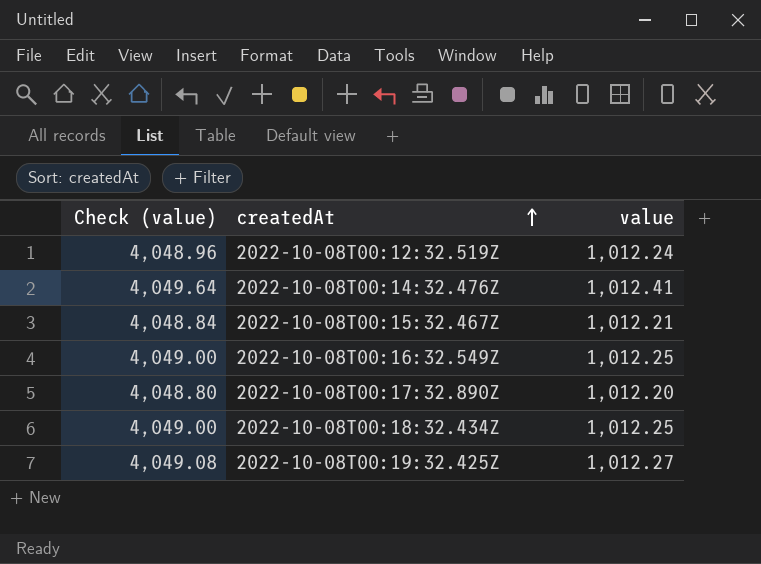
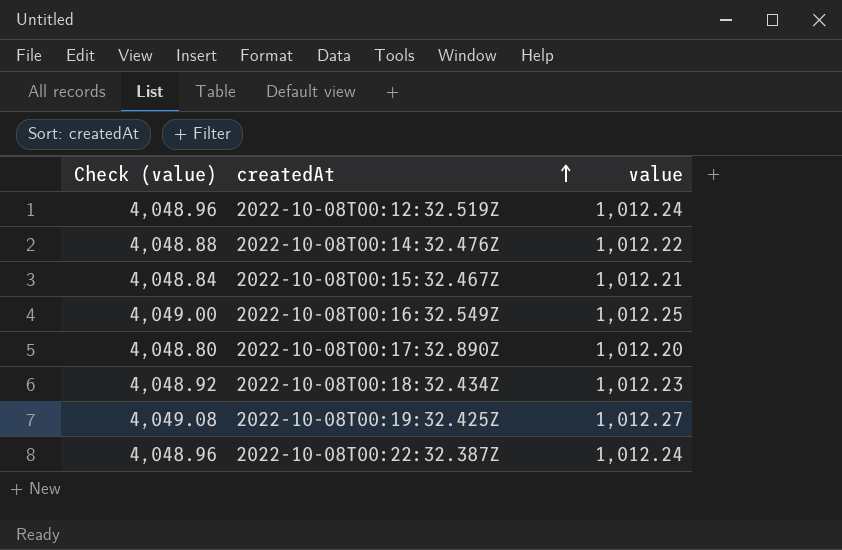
2022-10-08T00:14:32.476Z | Check (value): 4,049.64 -> 4,048.88
2022-10-08T00:14:32.476Z | value: 1,012.41 -> 1,012.22
2022-10-08T00:18:32.434Z | Check (value): 4,049.00 -> 4,048.92
2022-10-08T00:18:32.434Z | value: 1,012.25 -> 1,012.23
row 2022-10-08T00:22:32.387Z: none -> 4,048.96 | 1,012.24

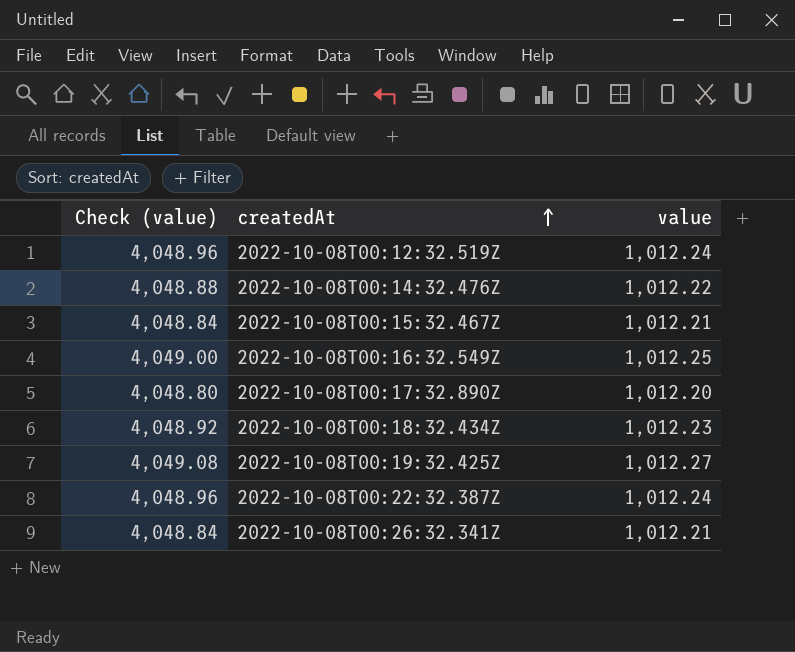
row 2022-10-08T00:26:32.341Z: none -> 4,048.84 | 1,012.21

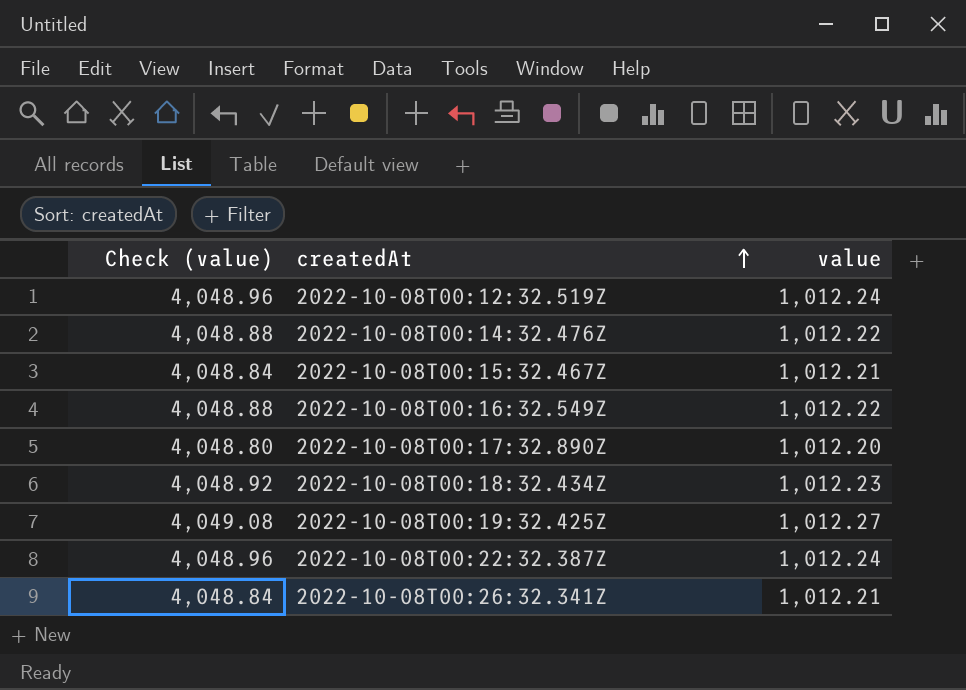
2022-10-08T00:16:32.549Z | Check (value): 4,049.00 -> 4,048.88
2022-10-08T00:16:32.549Z | value: 1,012.25 -> 1,012.22

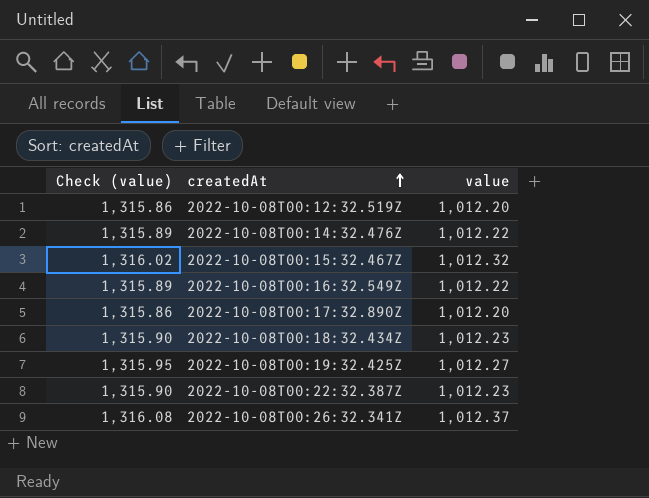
column Check (value) | formula: [value] * 4 -> [value] * 1.3
2022-10-08T00:12:32.519Z | value: 1,012.24 -> 1,012.20
2022-10-08T00:15:32.467Z | value: 1,012.21 -> 1,012.32
2022-10-08T00:22:32.387Z | value: 1,012.24 -> 1,012.23
2022-10-08T00:26:32.341Z | value: 1,012.21 -> 1,012.37

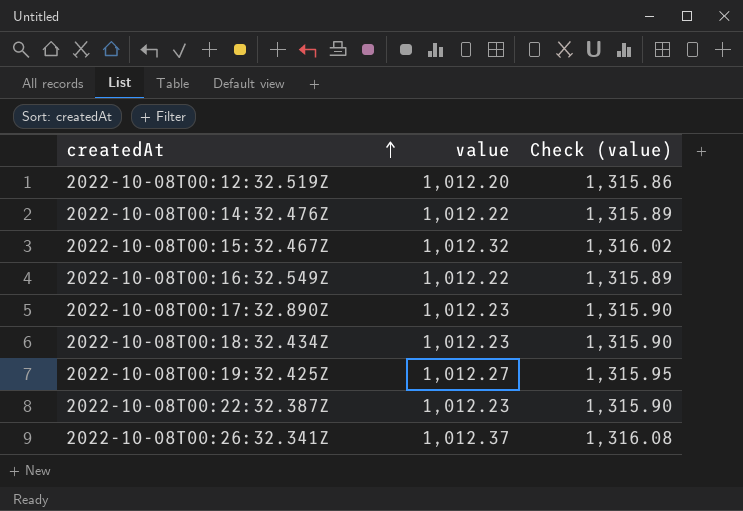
column Check (value) | position: 1 -> 3
2022-10-08T00:17:32.890Z | value: 1,012.20 -> 1,012.23
2022-10-08T00:17:32.890Z | Check (value): 1,315.86 -> 1,315.90

